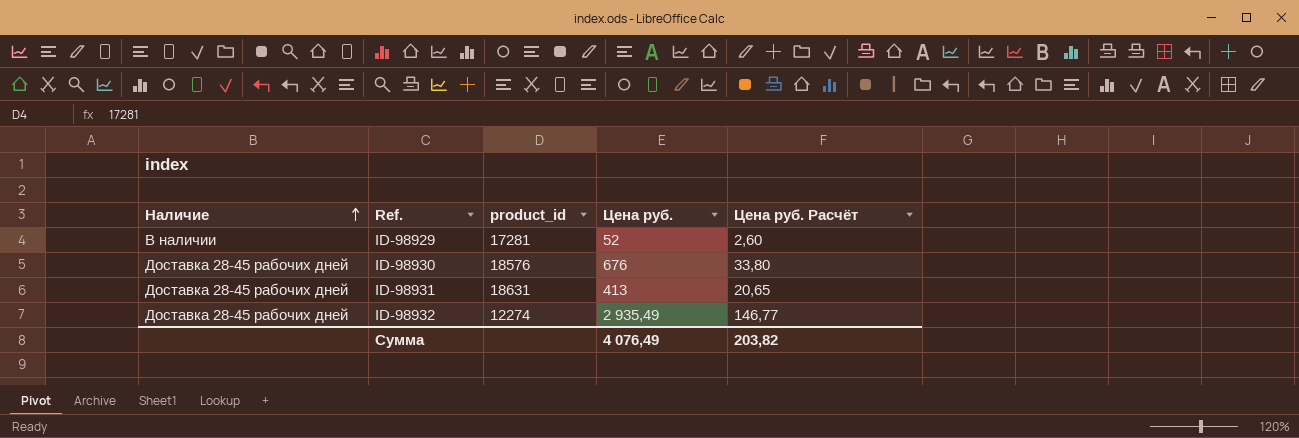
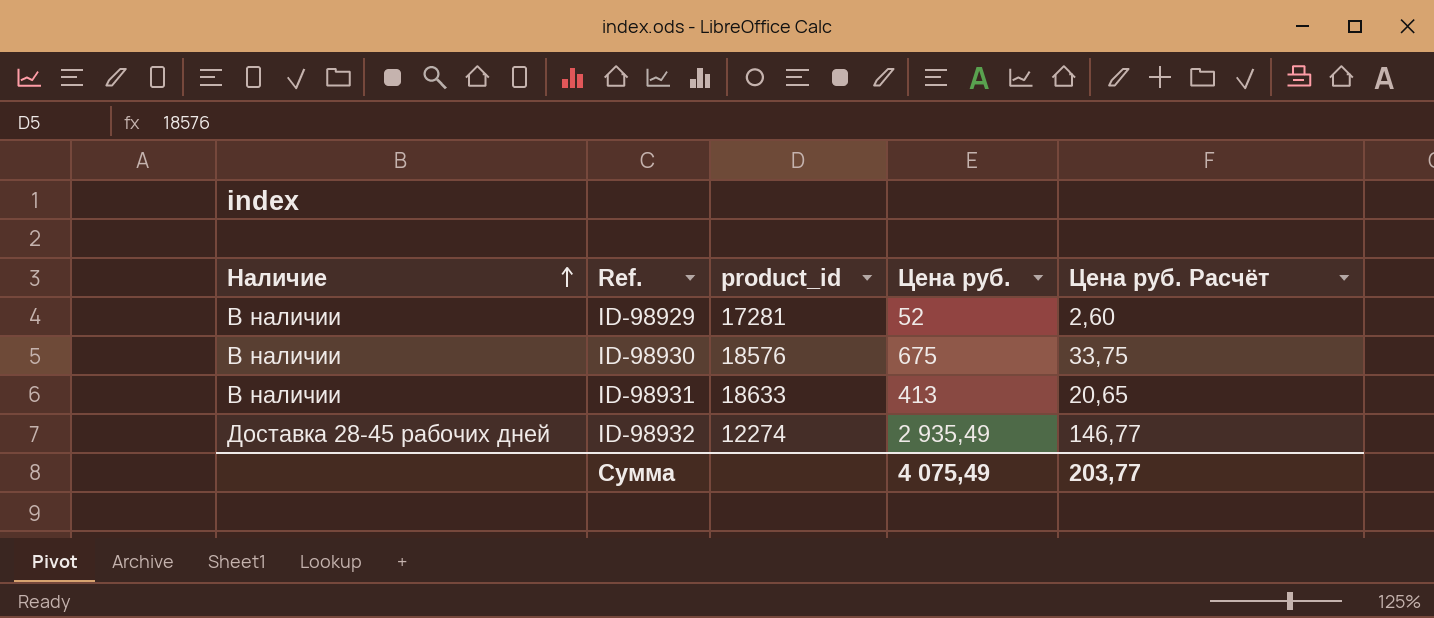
ID-98930 | Наличие: Доставка 28-45 рабочих дней -> В наличии
ID-98930 | Цена руб.: 676 -> 675
ID-98930 | Цена руб. Расчёт: 33,80 -> 33,75
ID-98931 | Наличие: Доставка 28-45 рабочих дней -> В наличии
ID-98931 | product_id: 18631 -> 18633
Сумма | Цена руб.: 4 076,49 -> 4 075,49
Сумма | Цена руб. Расчёт: 203,82 -> 203,77

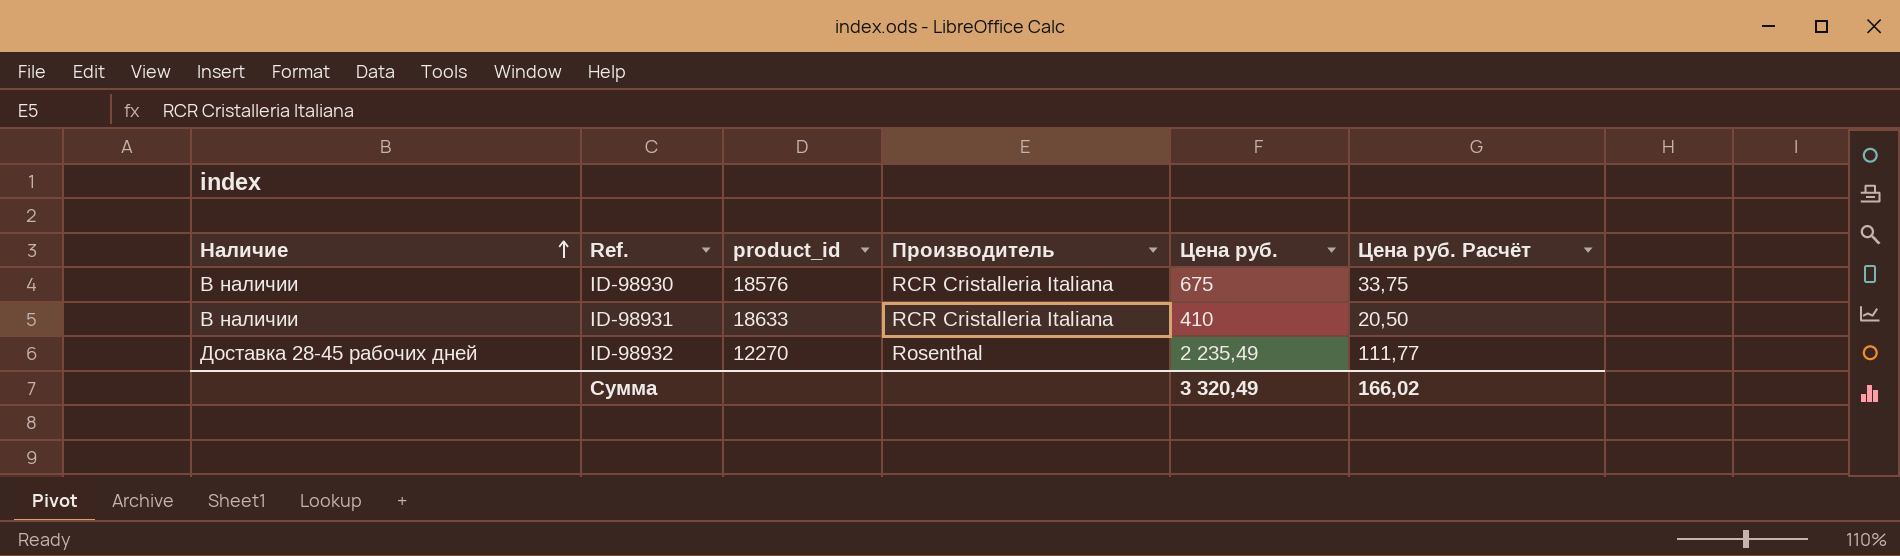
column Производитель | position: none -> 4
row ID-98929: В наличии | 17281 | 52 | 2,60 -> none
ID-98931 | Цена руб.: 413 -> 410
ID-98931 | Цена руб. Расчёт: 20,65 -> 20,50
ID-98932 | product_id: 12274 -> 12270
ID-98932 | Цена руб.: 2 935,49 -> 2 235,49
ID-98932 | Цена руб. Расчёт: 146,77 -> 111,77
Сумма | Цена руб.: 4 075,49 -> 3 320,49
Сумма | Цена руб. Расчёт: 203,77 -> 166,02

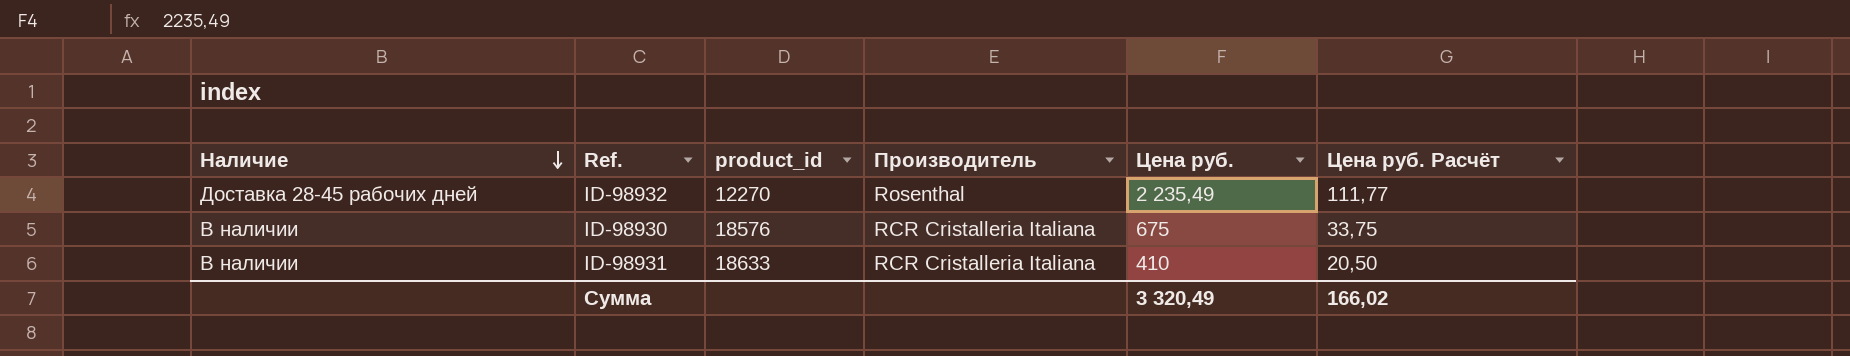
row order: Наличие ascending -> Наличие descending

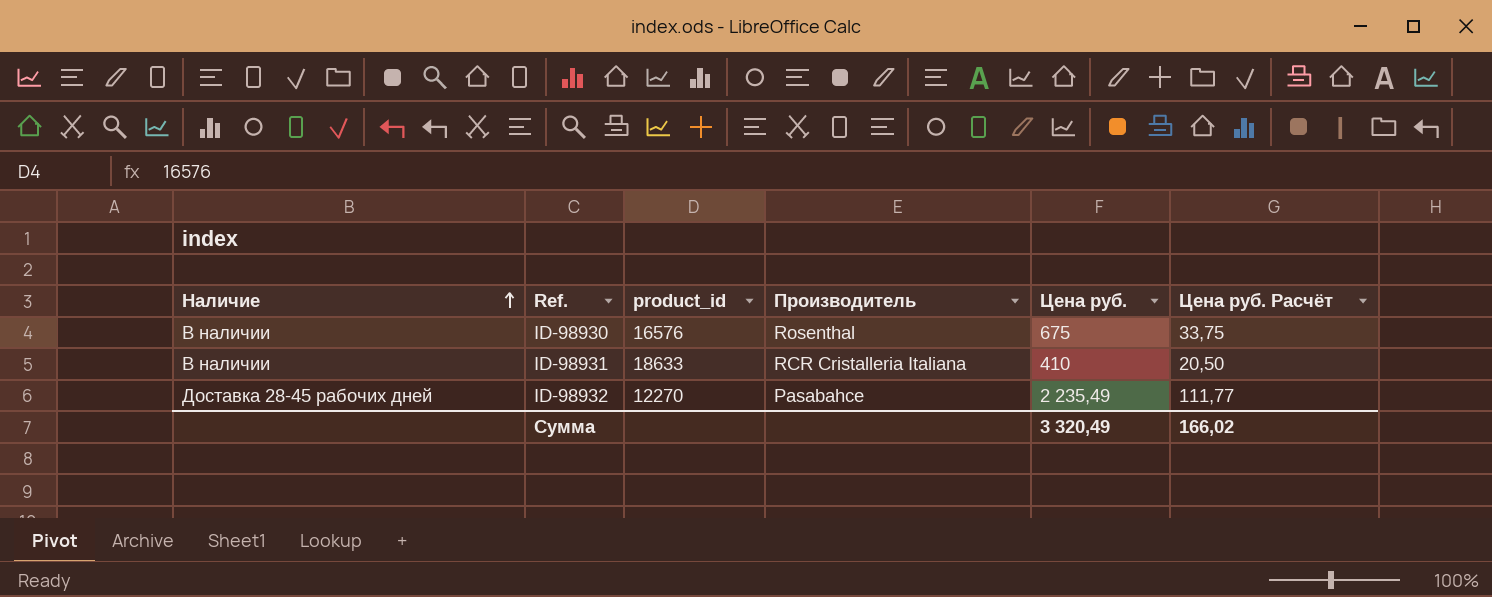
row order: Наличие descending -> Наличие ascending
ID-98930 | product_id: 18576 -> 16576
ID-98930 | Производитель: RCR Cristalleria Italiana -> Rosenthal
ID-98932 | Производитель: Rosenthal -> Pasabahce

